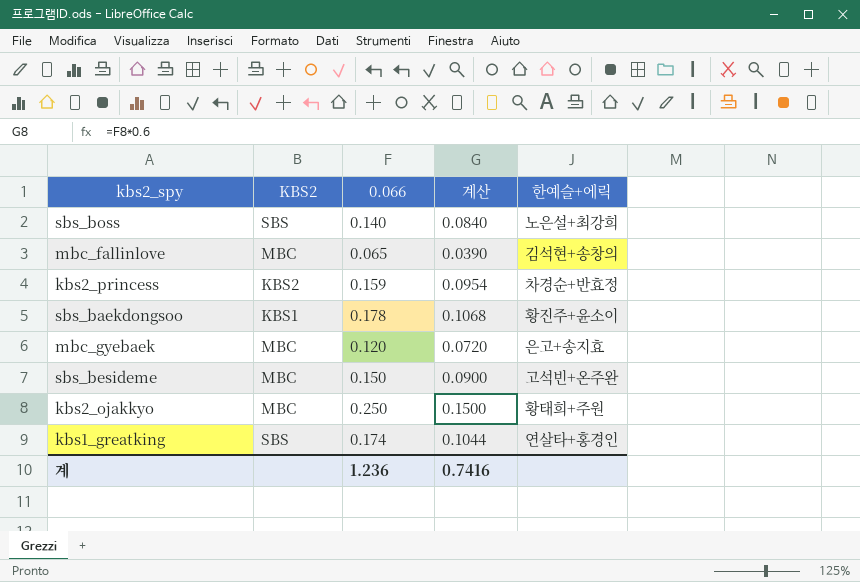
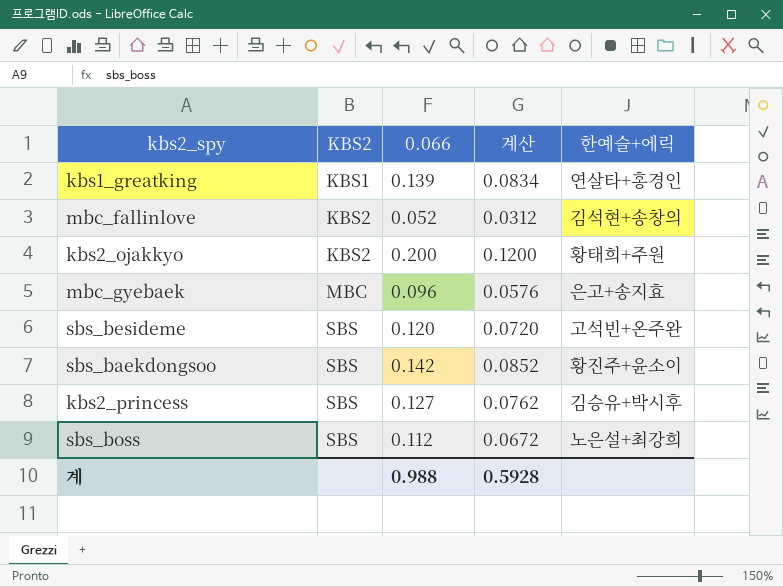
row order: none -> KBS2 ascending
kbs1_greatking | KBS2: SBS -> KBS1
kbs1_greatking | 0.066: 0.174 -> 0.139
kbs1_greatking | 계산: 0.1044 -> 0.0834
mbc_fallinlove | KBS2: MBC -> KBS2
mbc_fallinlove | 0.066: 0.065 -> 0.052
mbc_fallinlove | 계산: 0.0390 -> 0.0312
kbs2_ojakkyo | KBS2: MBC -> KBS2
kbs2_ojakkyo | 0.066: 0.250 -> 0.200
kbs2_ojakkyo | 계산: 0.1500 -> 0.1200
mbc_gyebaek | 0.066: 0.120 -> 0.096
mbc_gyebaek | 계산: 0.0720 -> 0.0576
sbs_besideme | KBS2: MBC -> SBS
sbs_besideme | 0.066: 0.150 -> 0.120
sbs_besideme | 계산: 0.0900 -> 0.0720
sbs_baekdongsoo | KBS2: KBS1 -> SBS
sbs_baekdongsoo | 0.066: 0.178 -> 0.142
sbs_baekdongsoo | 계산: 0.1068 -> 0.0852
kbs2_princess | KBS2: KBS2 -> SBS
kbs2_princess | 0.066: 0.159 -> 0.127
kbs2_princess | 계산: 0.0954 -> 0.0762
kbs2_princess | 한예슬+에릭: 차경순+반효정 -> 김승유+박시후
sbs_boss | 0.066: 0.140 -> 0.112
sbs_boss | 계산: 0.0840 -> 0.0672
계 | 0.066: 1.236 -> 0.988
계 | 계산: 0.7416 -> 0.5928

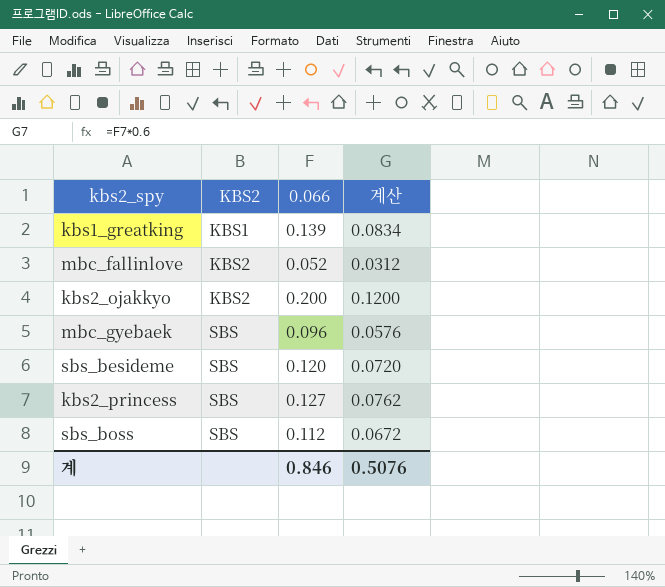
column 한예슬+에릭 | position: 5 -> none
row sbs_baekdongsoo: SBS | 0.142 | 0.0852 | 황진주+윤소이 -> none
mbc_gyebaek | KBS2: MBC -> SBS
계 | 0.066: 0.988 -> 0.846
계 | 계산: 0.5928 -> 0.5076

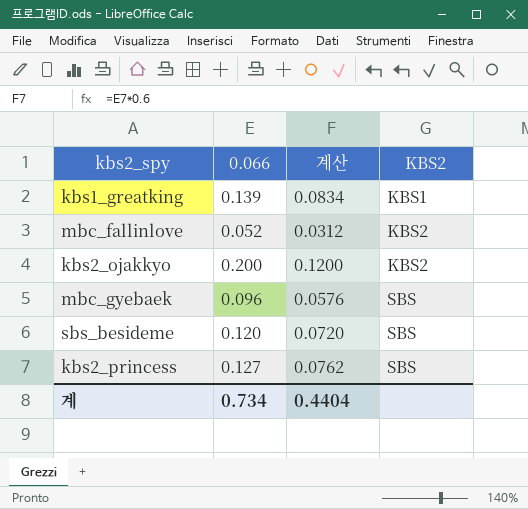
column KBS2 | position: 2 -> 4
row sbs_boss: SBS | 0.112 | 0.0672 -> none
계 | 0.066: 0.846 -> 0.734
계 | 계산: 0.5076 -> 0.4404

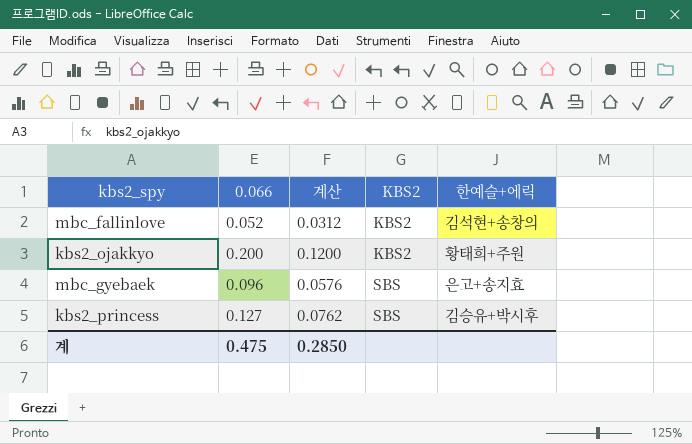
column 한예슬+에릭 | position: none -> 5
row kbs1_greatking: 0.139 | 0.0834 | KBS1 -> none
row sbs_besideme: 0.120 | 0.0720 | SBS -> none
계 | 0.066: 0.734 -> 0.475
계 | 계산: 0.4404 -> 0.2850

